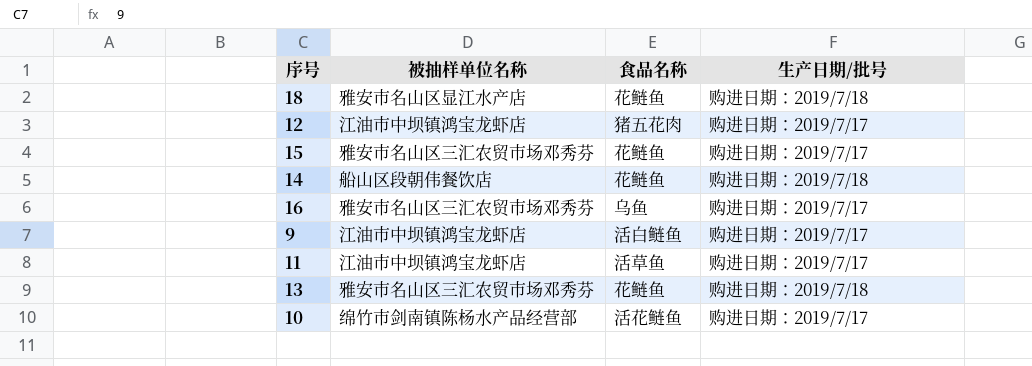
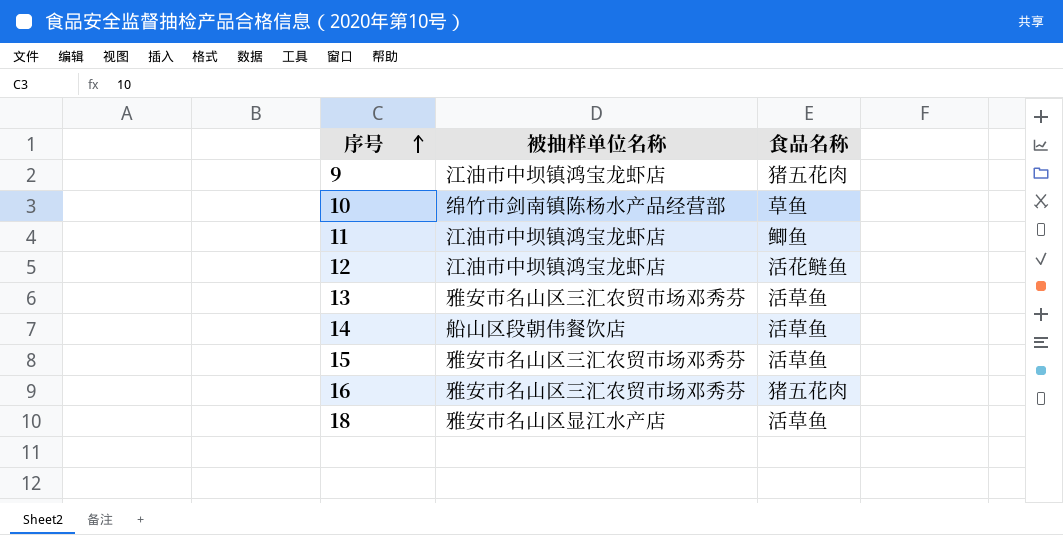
row order: none -> 序号 ascending
column 生产日期/批号 | position: 4 -> none
9 | 食品名称: 活白鲢鱼 -> 猪五花肉
10 | 食品名称: 活花鲢鱼 -> 草鱼
11 | 食品名称: 活草鱼 -> 鲫鱼
12 | 食品名称: 猪五花肉 -> 活花鲢鱼
13 | 食品名称: 花鲢鱼 -> 活草鱼
14 | 食品名称: 花鲢鱼 -> 活草鱼
15 | 食品名称: 花鲢鱼 -> 活草鱼
16 | 食品名称: 乌鱼 -> 猪五花肉
18 | 食品名称: 花鲢鱼 -> 活草鱼

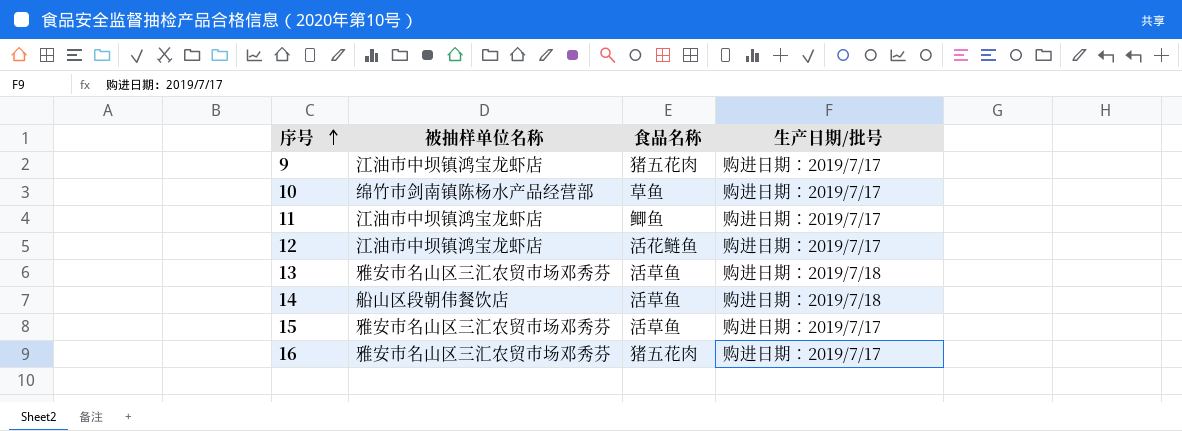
column 生产日期/批号 | position: none -> 4
row 18: 雅安市名山区显江水产店 | 活草鱼 -> none

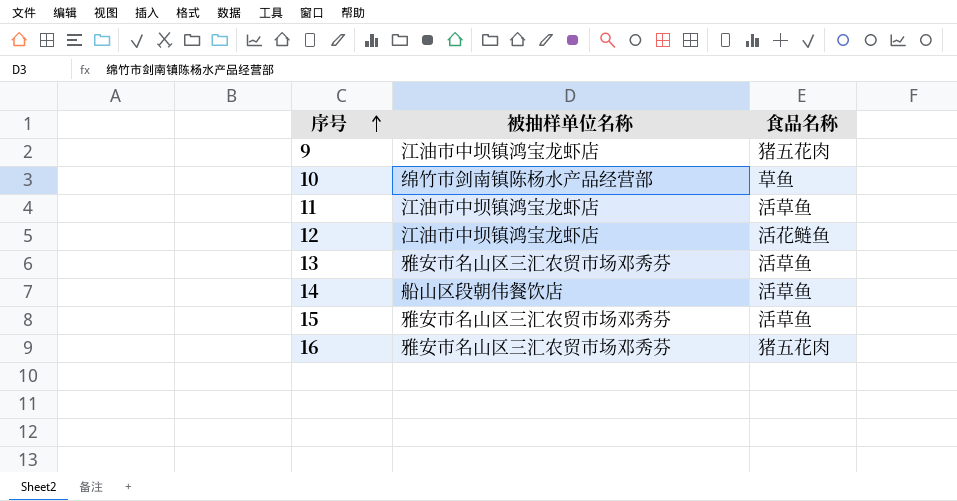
column 生产日期/批号 | position: 4 -> none
11 | 食品名称: 鲫鱼 -> 活草鱼

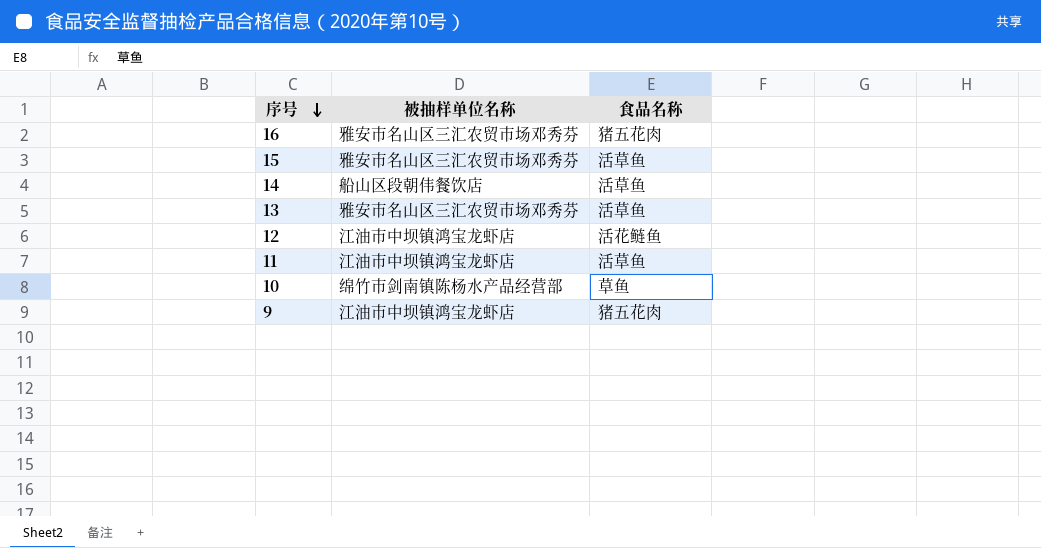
row order: 序号 ascending -> 序号 descending

